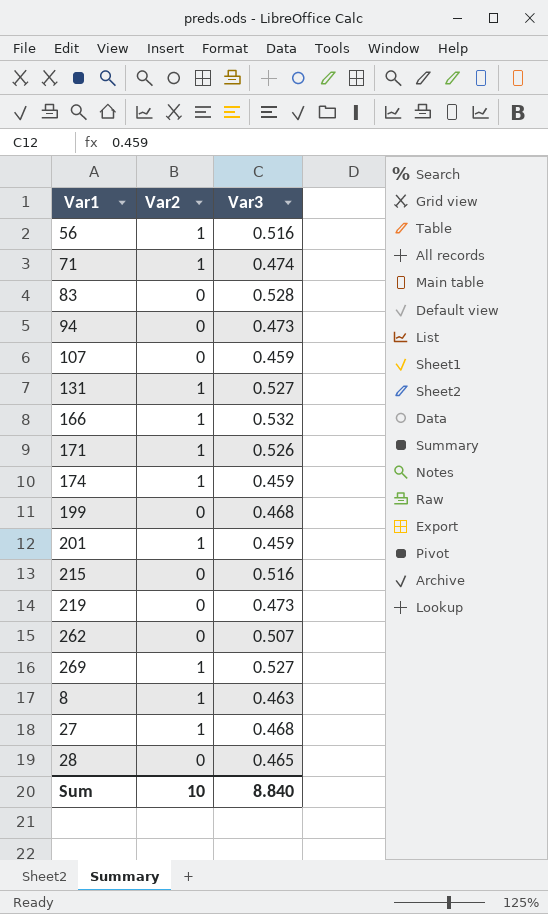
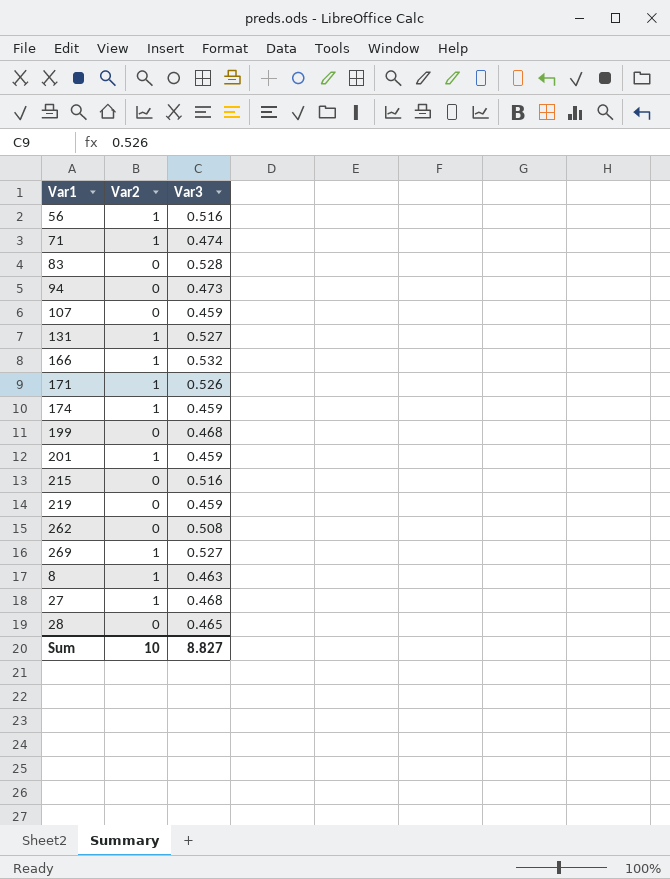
219 | Var3: 0.473 -> 0.459
262 | Var3: 0.507 -> 0.508
Sum | Var3: 8.840 -> 8.827

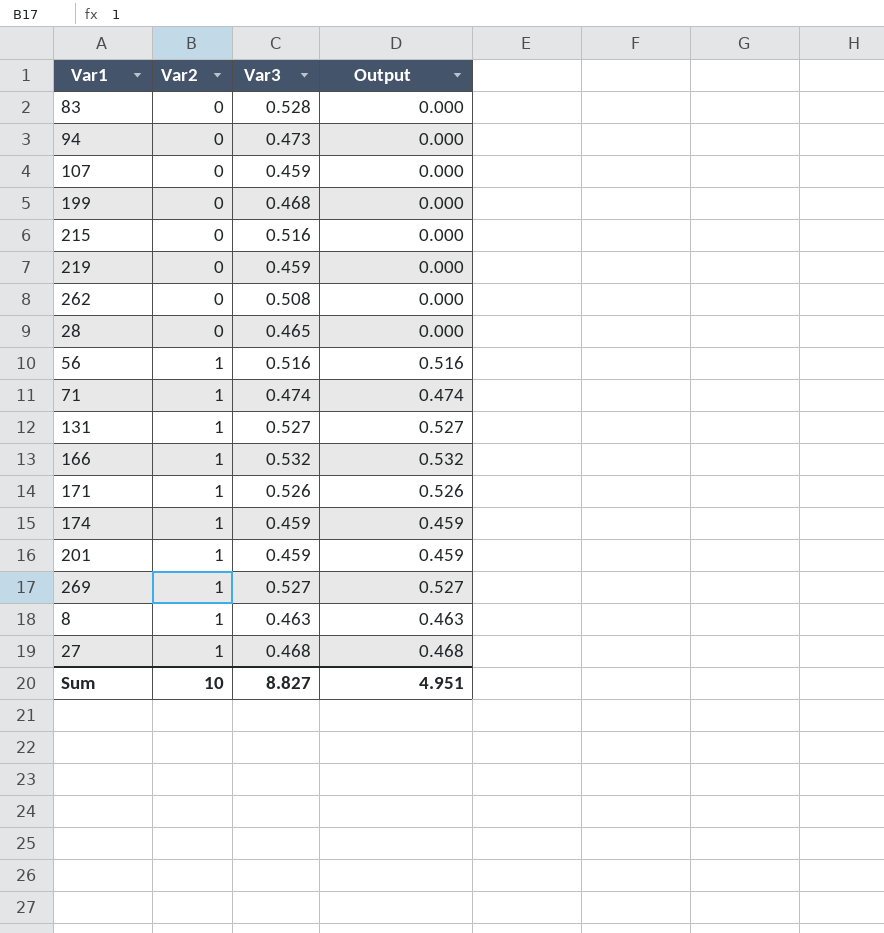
row order: none -> Var2 ascending
column Output | formula: none -> [Var2] * [Var3]

